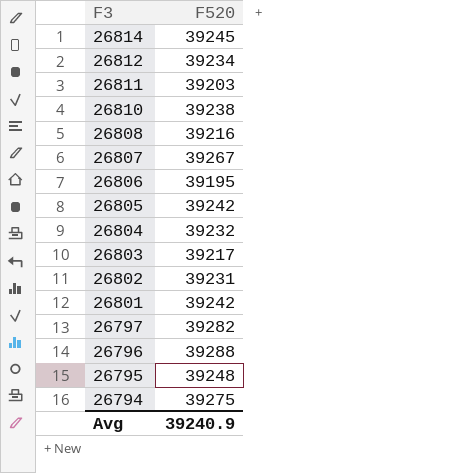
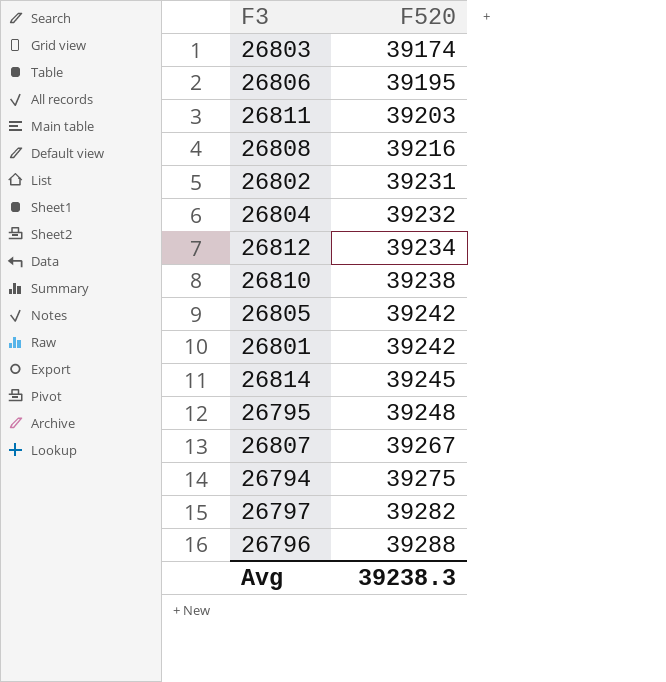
row order: F3 descending -> F520 ascending
26803 | F520: 39217 -> 39174
Avg | F520: 39240.9 -> 39238.3

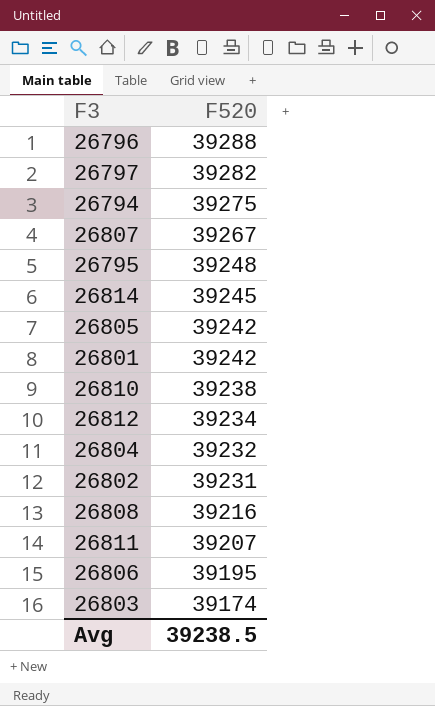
row order: F520 ascending -> F520 descending
26811 | F520: 39203 -> 39207
Avg | F520: 39238.3 -> 39238.5

